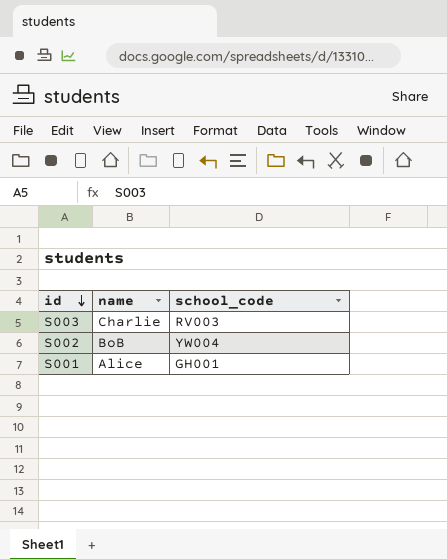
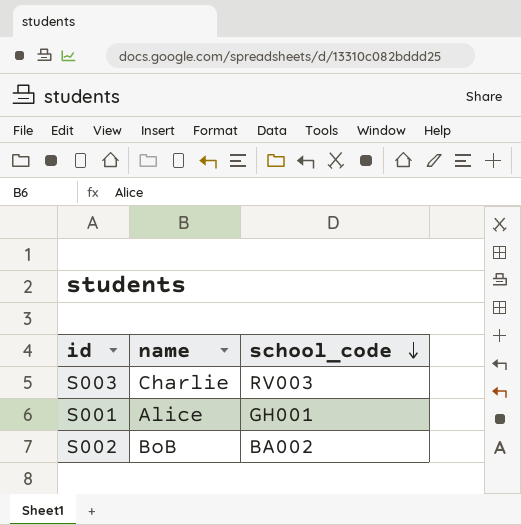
row order: id descending -> school_code descending
S002 | school_code: YW004 -> BA002

